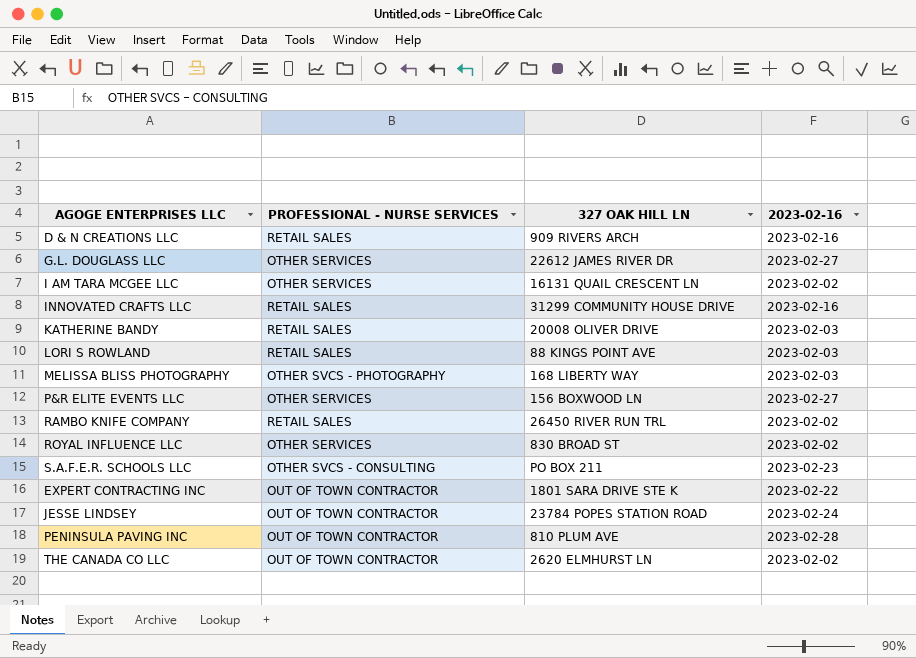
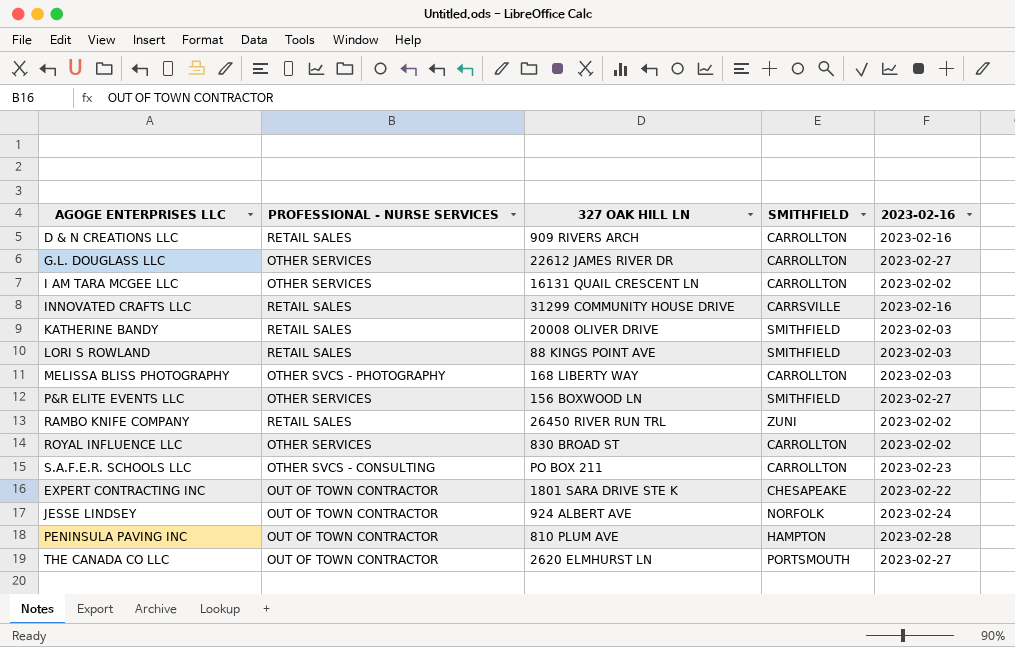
column SMITHFIELD | position: none -> 4
JESSE LINDSEY | 327 OAK HILL LN: 23784 POPES STATION ROAD -> 924 ALBERT AVE
THE CANADA CO LLC | 2023-02-16: 2023-02-02 -> 2023-02-27

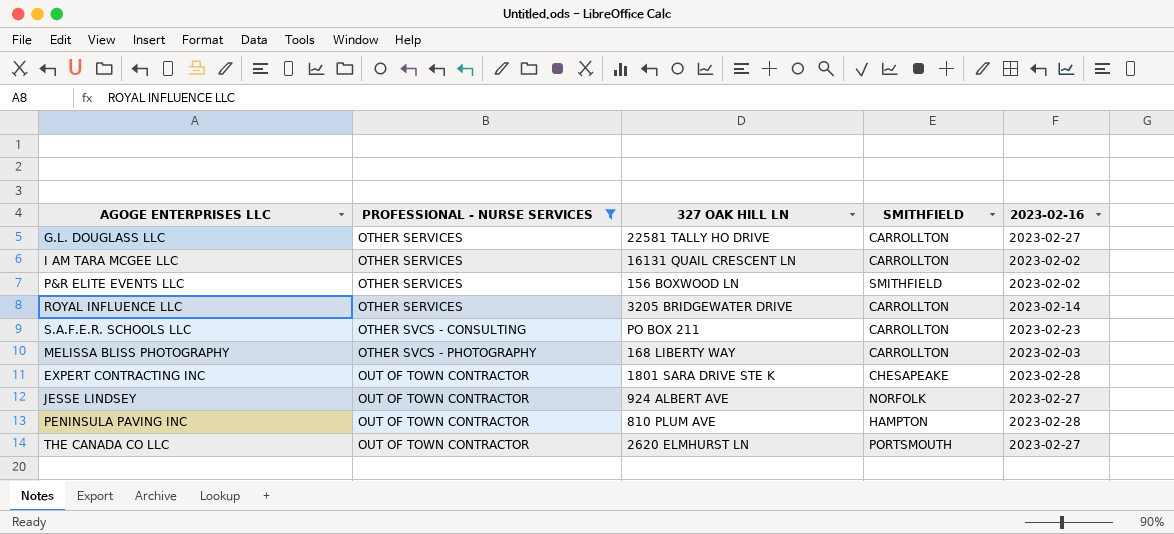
filter: none -> PROFESSIONAL - NURSE SERVICES != RETAIL SALES
row order: none -> PROFESSIONAL - NURSE SERVICES ascending
G.L. DOUGLASS LLC | 327 OAK HILL LN: 22612 JAMES RIVER DR -> 22581 TALLY HO DRIVE
P&R ELITE EVENTS LLC | 2023-02-16: 2023-02-27 -> 2023-02-02
ROYAL INFLUENCE LLC | 327 OAK HILL LN: 830 BROAD ST -> 3205 BRIDGEWATER DRIVE
ROYAL INFLUENCE LLC | 2023-02-16: 2023-02-02 -> 2023-02-14
EXPERT CONTRACTING INC | 2023-02-16: 2023-02-22 -> 2023-02-28
JESSE LINDSEY | 2023-02-16: 2023-02-24 -> 2023-02-27

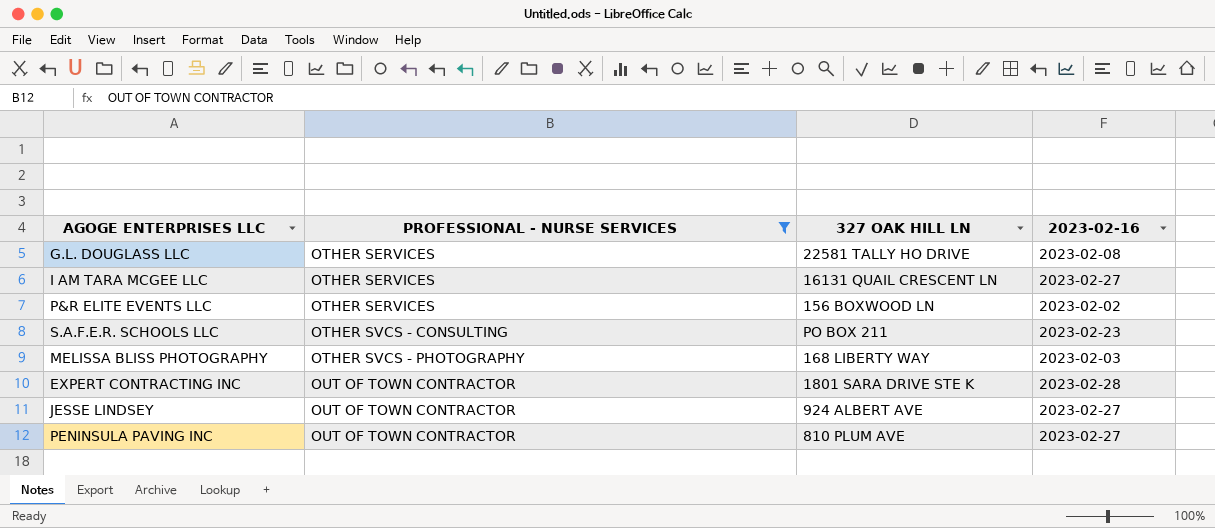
column SMITHFIELD | position: 4 -> none
row ROYAL INFLUENCE LLC: OTHER SERVICES | 3205 BRIDGEWATER DRIVE | CARROLLTON | 2023-02-14 -> none
row THE CANADA CO LLC: OUT OF TOWN CONTRACTOR | 2620 ELMHURST LN | PORTSMOUTH | 2023-02-27 -> none
G.L. DOUGLASS LLC | 2023-02-16: 2023-02-27 -> 2023-02-08
I AM TARA MCGEE LLC | 2023-02-16: 2023-02-02 -> 2023-02-27
PENINSULA PAVING INC | 2023-02-16: 2023-02-28 -> 2023-02-27

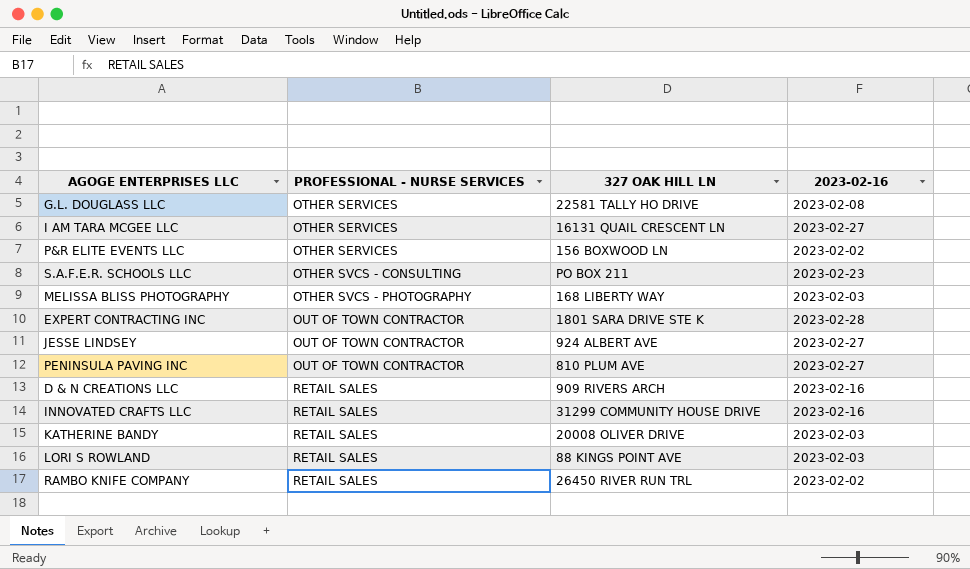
filter: PROFESSIONAL - NURSE SERVICES != RETAIL SALES -> none

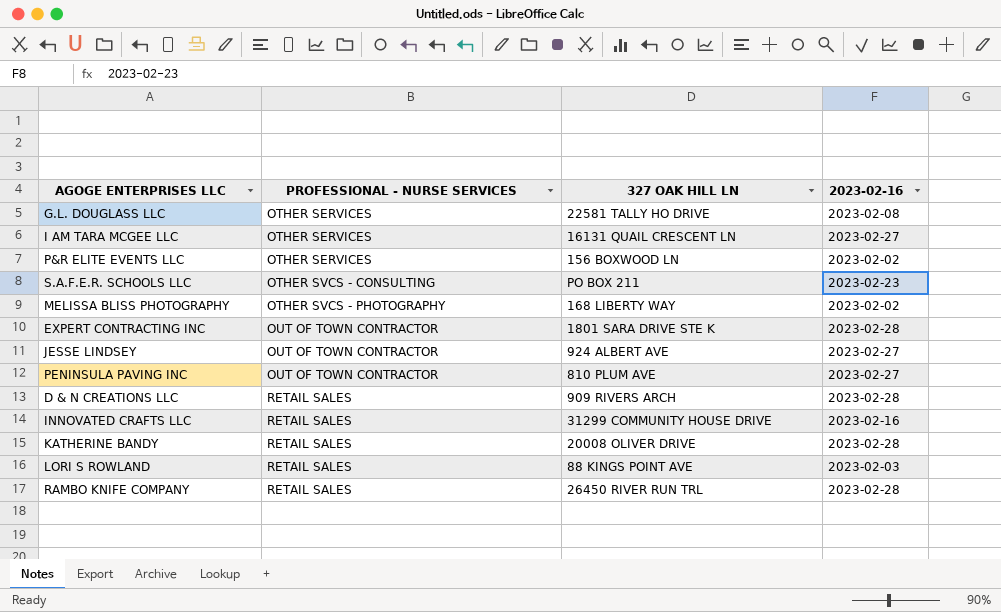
MELISSA BLISS PHOTOGRAPHY | 2023-02-16: 2023-02-03 -> 2023-02-02
D & N CREATIONS LLC | 2023-02-16: 2023-02-16 -> 2023-02-28
KATHERINE BANDY | 2023-02-16: 2023-02-03 -> 2023-02-28
RAMBO KNIFE COMPANY | 2023-02-16: 2023-02-02 -> 2023-02-28

